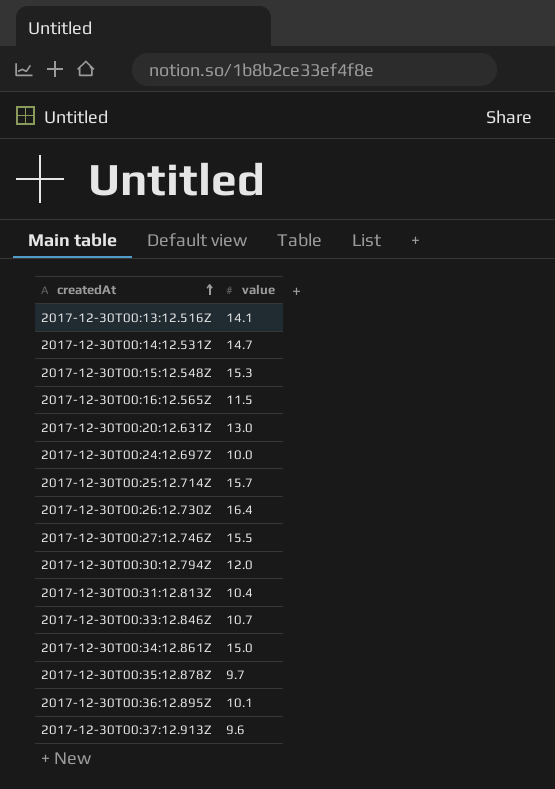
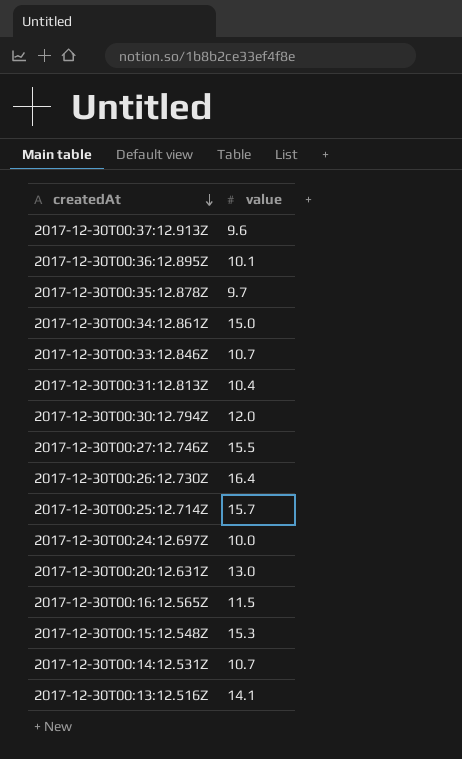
row order: createdAt ascending -> createdAt descending
2017-12-30T00:14:12.531Z | value: 14.7 -> 10.7

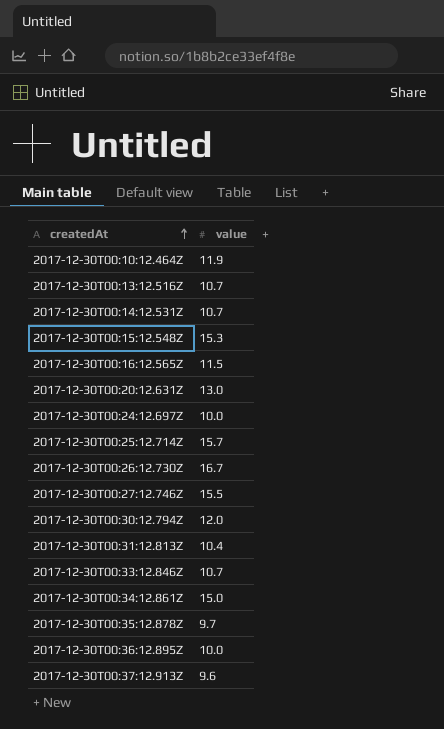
row order: createdAt descending -> createdAt ascending
row 2017-12-30T00:10:12.464Z: none -> 11.9
2017-12-30T00:13:12.516Z | value: 14.1 -> 10.7
2017-12-30T00:26:12.730Z | value: 16.4 -> 16.7
2017-12-30T00:36:12.895Z | value: 10.1 -> 10.0

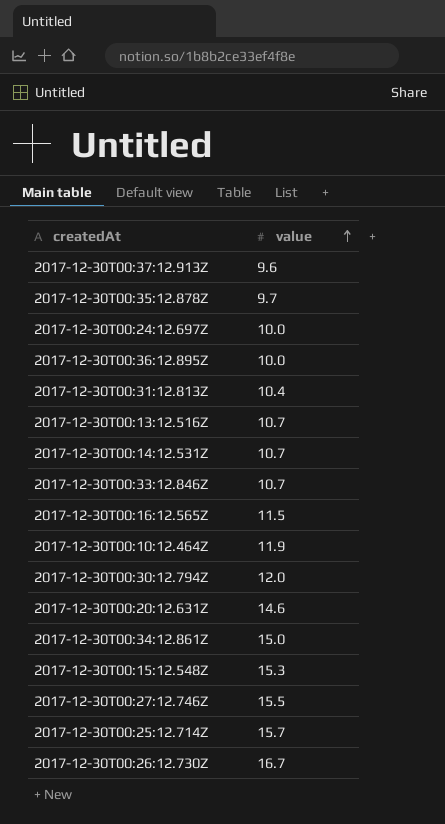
row order: createdAt ascending -> value ascending
2017-12-30T00:20:12.631Z | value: 13.0 -> 14.6

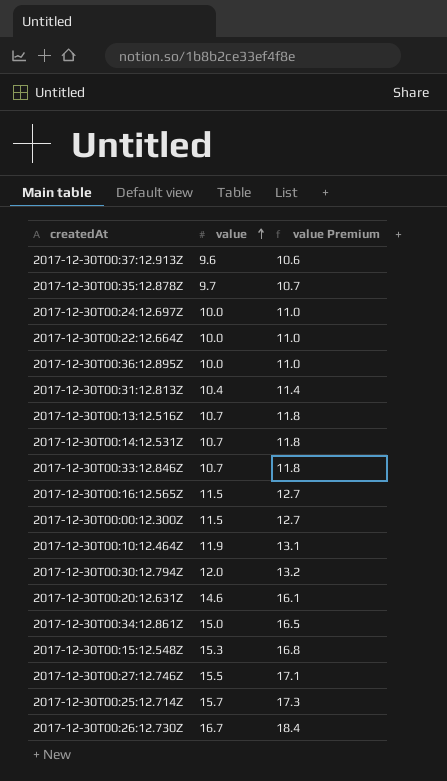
column value Premium | formula: none -> [value] * 1.1
row 2017-12-30T00:22:12.664Z: none -> 10.0 | 11.0
row 2017-12-30T00:00:12.300Z: none -> 11.5 | 12.7

